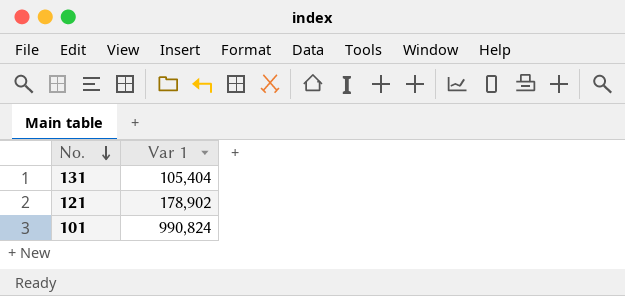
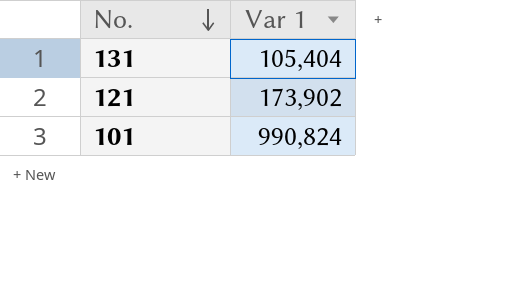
121 | Var 1: 178,902 -> 173,902

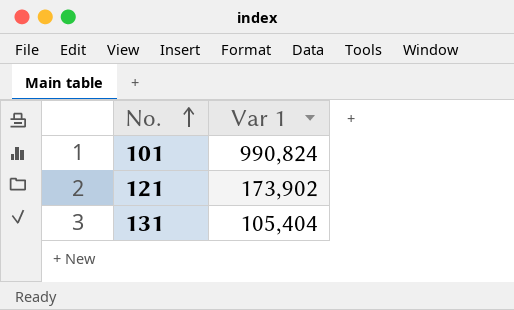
row order: No. descending -> No. ascending

